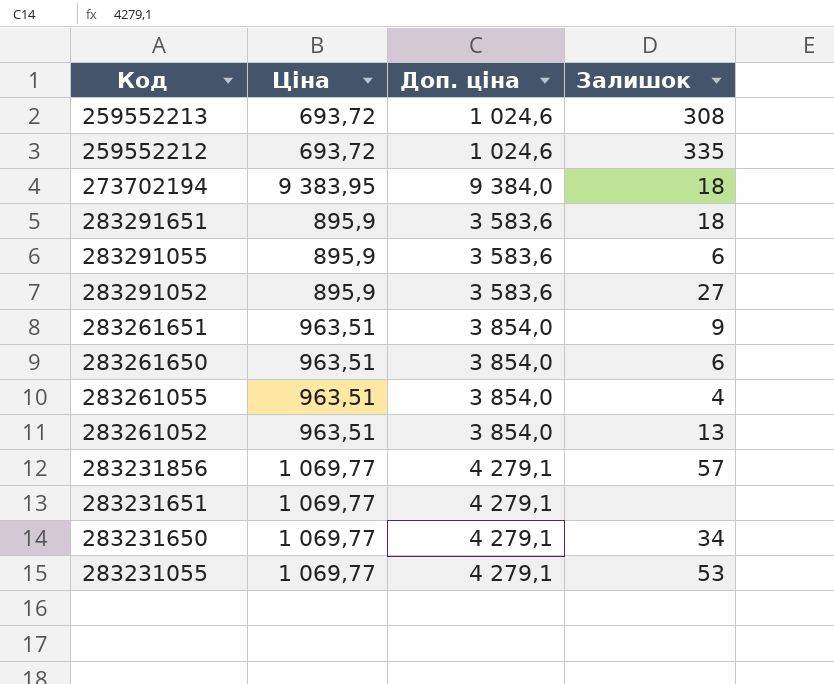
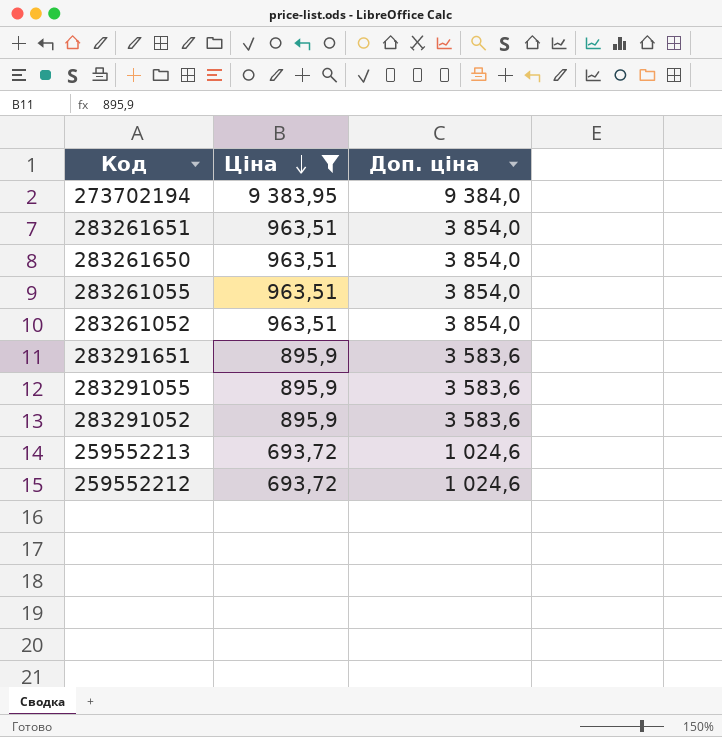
filter: none -> Ціна != 1 069,77
row order: none -> Ціна descending
column Залишок | position: 4 -> none

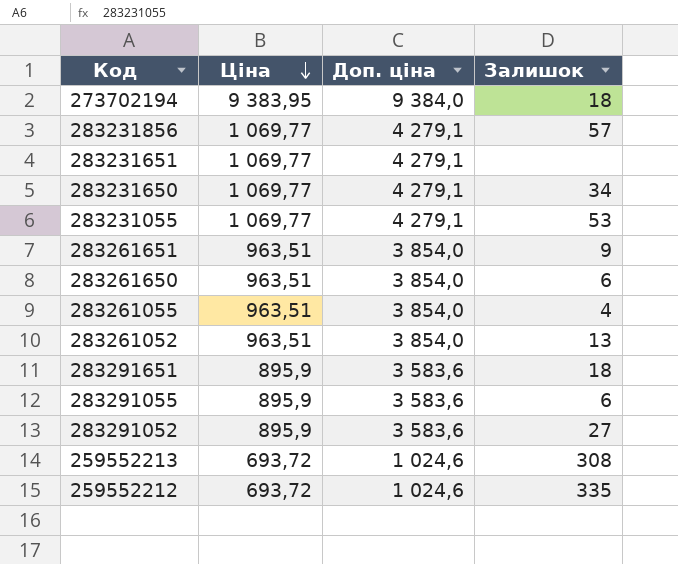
filter: Ціна != 1 069,77 -> none
column Залишок | position: none -> 4

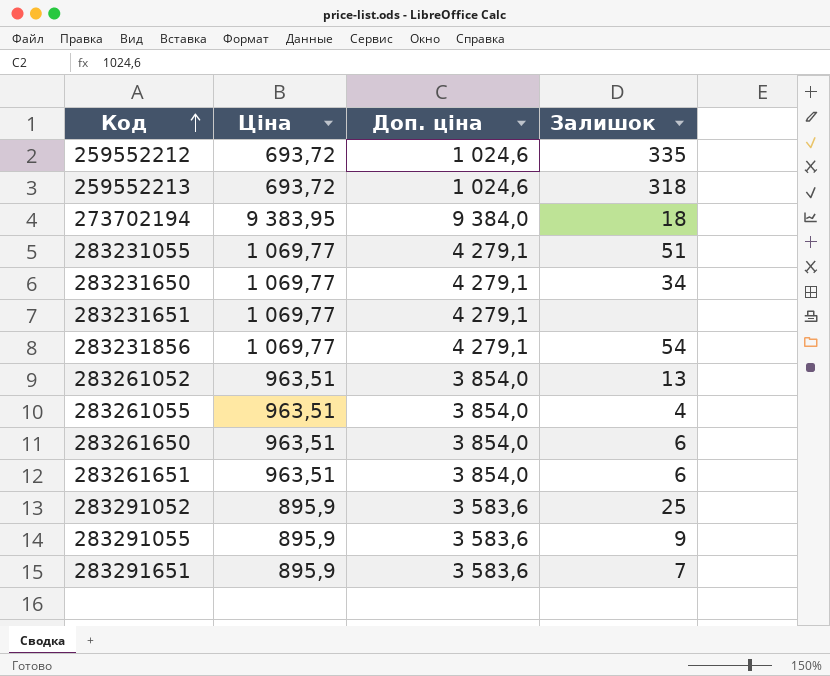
row order: Ціна descending -> Код ascending
259552213 | Залишок: 308 -> 318
283231055 | Залишок: 53 -> 51
283231856 | Залишок: 57 -> 54
283261651 | Залишок: 9 -> 6
283291052 | Залишок: 27 -> 25
283291055 | Залишок: 6 -> 9
283291651 | Залишок: 18 -> 7

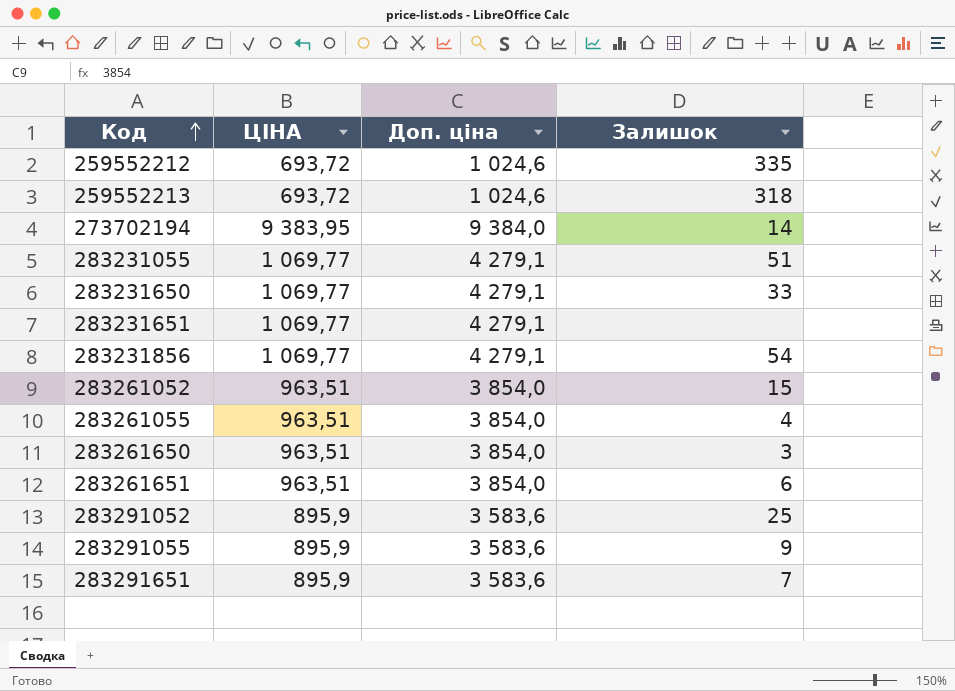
column name: Ціна -> ЦІНА
273702194 | Залишок: 18 -> 14
283231650 | Залишок: 34 -> 33
283261052 | Залишок: 13 -> 15
283261650 | Залишок: 6 -> 3

